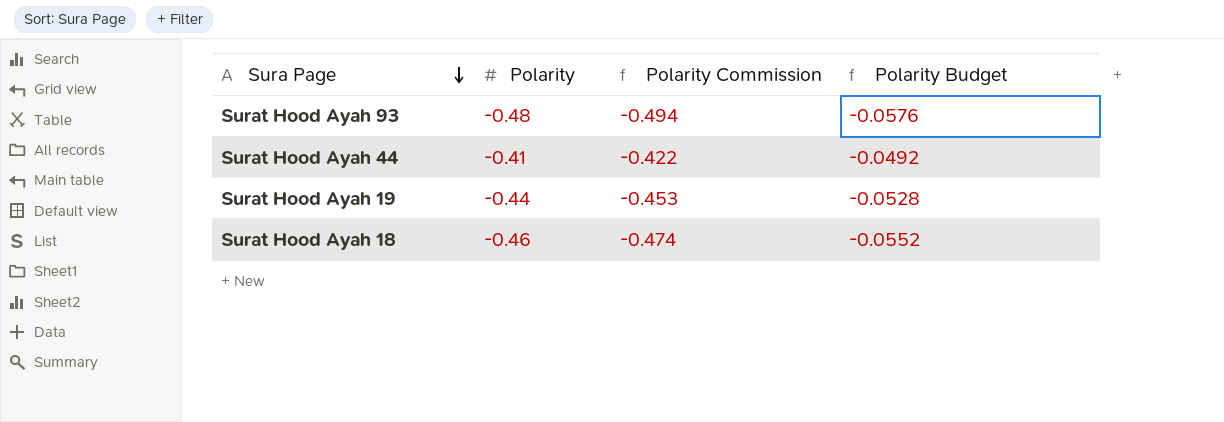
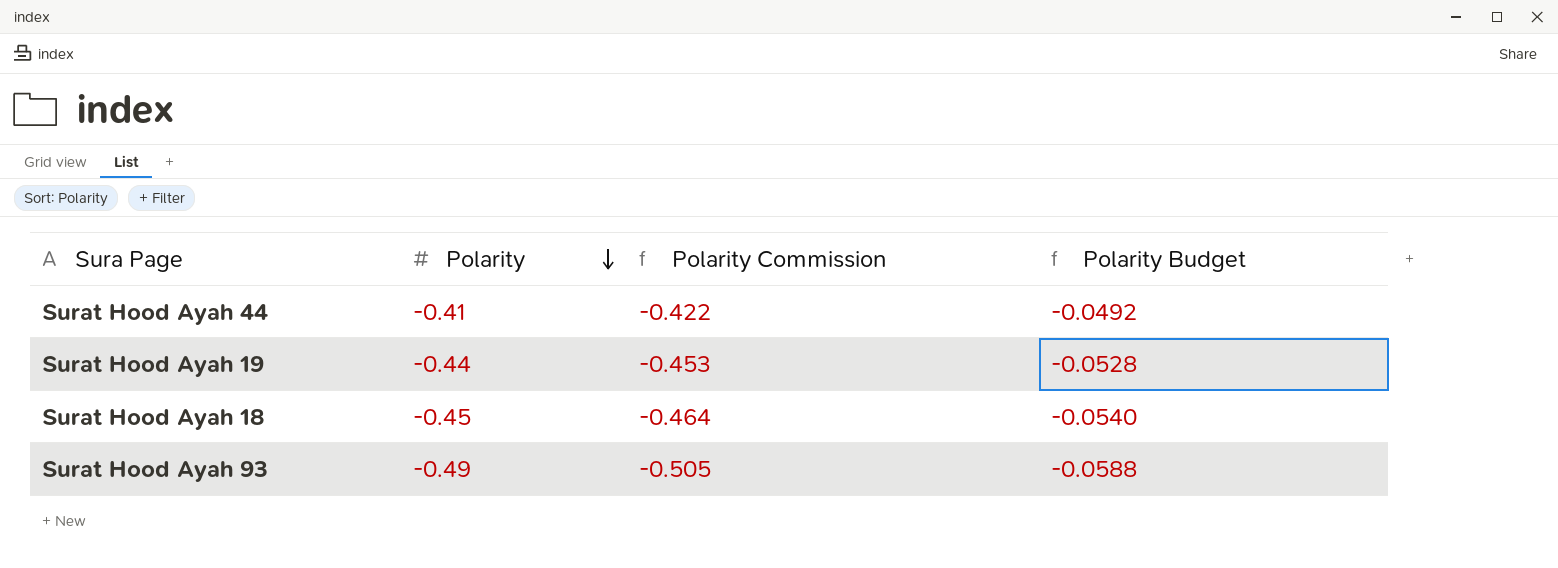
row order: Sura Page descending -> Polarity descending
Surat Hood Ayah 18 | Polarity: -0.46 -> -0.45
Surat Hood Ayah 18 | Polarity Commission: -0.474 -> -0.464
Surat Hood Ayah 18 | Polarity Budget: -0.0552 -> -0.0540
Surat Hood Ayah 93 | Polarity: -0.48 -> -0.49
Surat Hood Ayah 93 | Polarity Commission: -0.494 -> -0.505
Surat Hood Ayah 93 | Polarity Budget: -0.0576 -> -0.0588

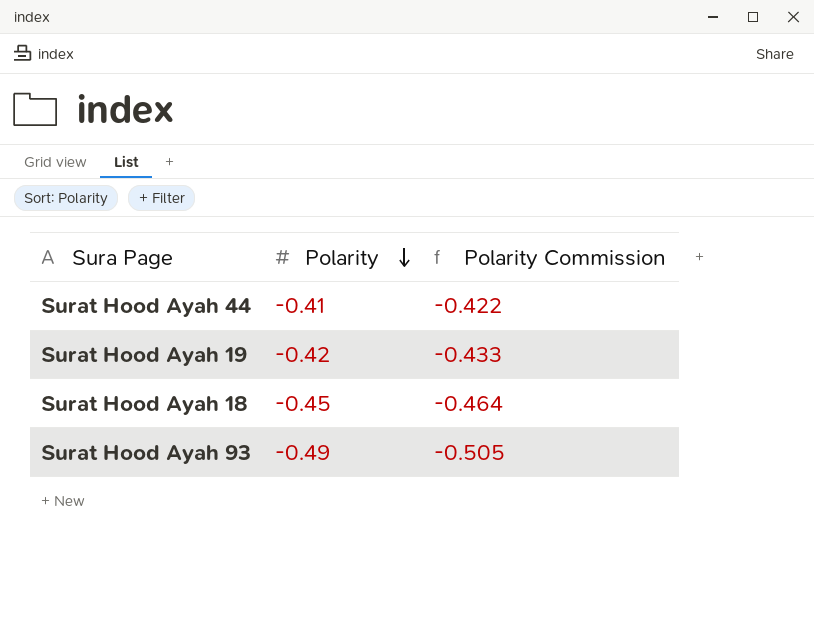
column Polarity Budget | formula: [Polarity] * 0.12 -> none
Surat Hood Ayah 19 | Polarity: -0.44 -> -0.42
Surat Hood Ayah 19 | Polarity Commission: -0.453 -> -0.433

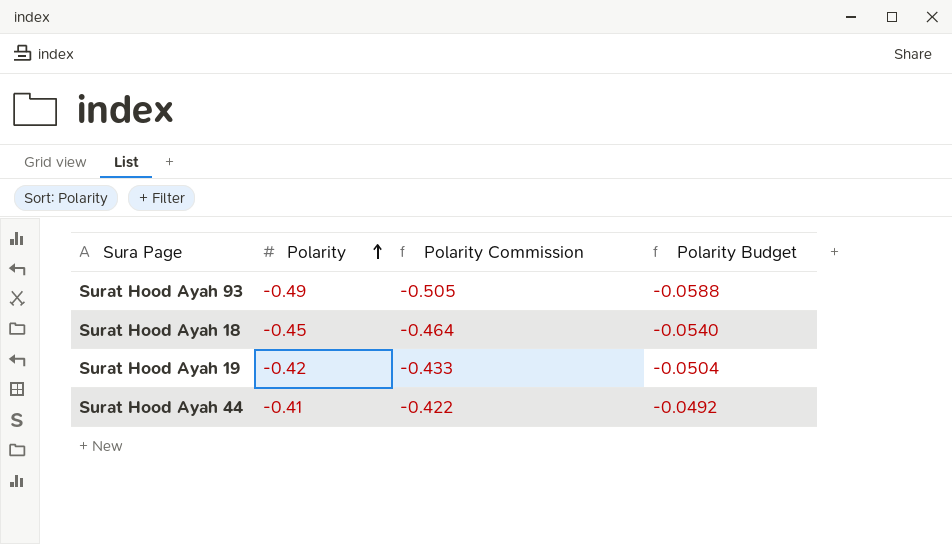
row order: Polarity descending -> Polarity ascending
column Polarity Budget | formula: none -> [Polarity] * 0.12

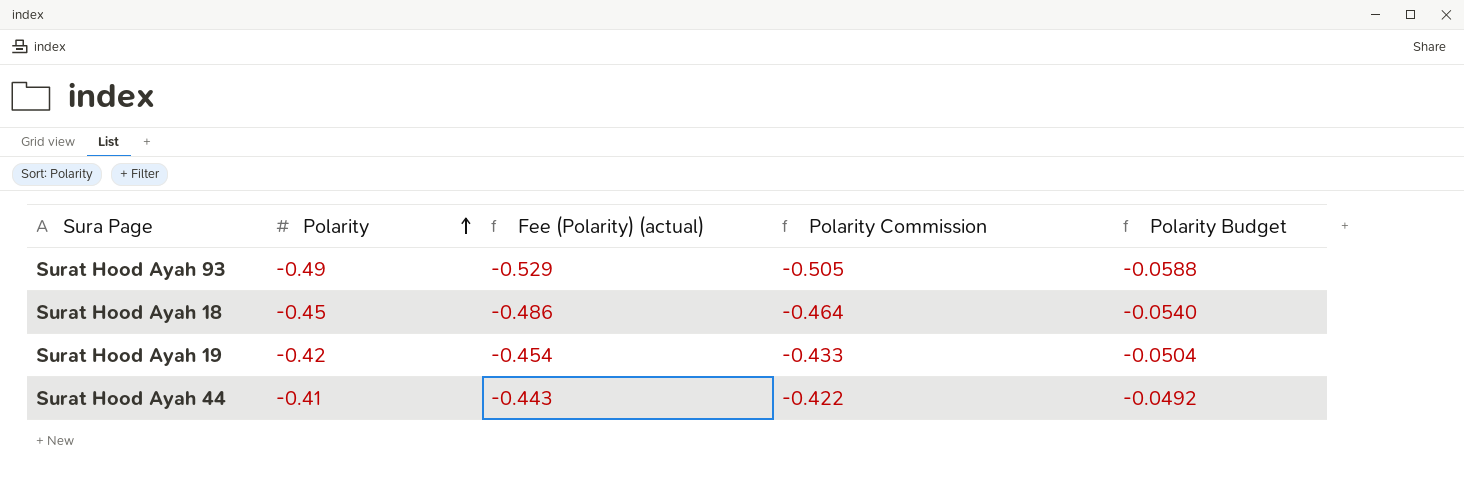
column Fee (Polarity) (actual) | formula: none -> [Polarity] * 1.08

